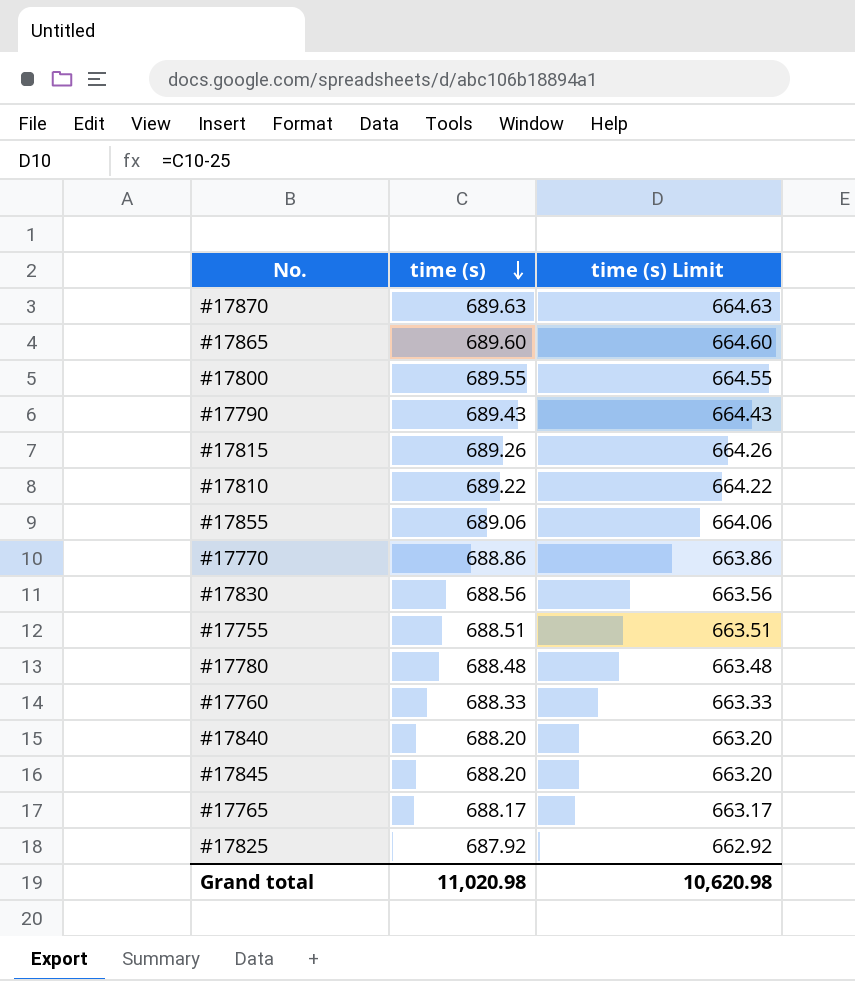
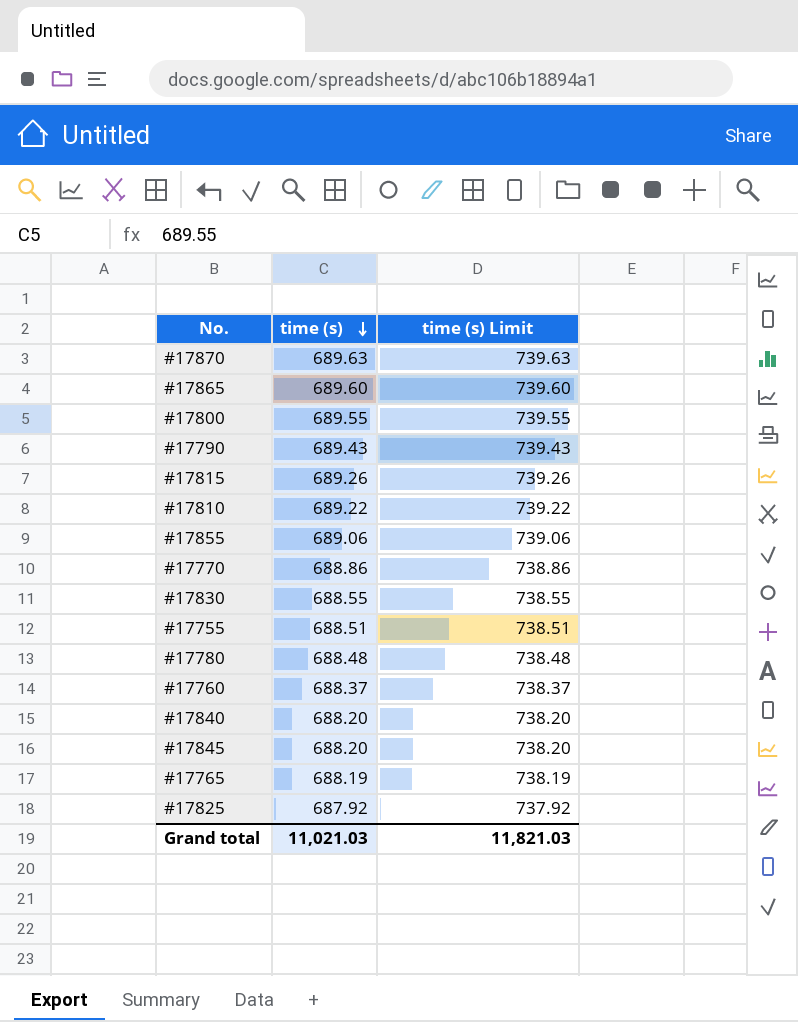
column time (s) Limit | formula: [time (s)] - 25 -> [time (s)] + 50
#17830 | time (s): 688.56 -> 688.55
#17760 | time (s): 688.33 -> 688.37
#17765 | time (s): 688.17 -> 688.19
Grand total | time (s): 11,020.98 -> 11,021.03
Grand total | time (s) Limit: 10,620.98 -> 11,821.03

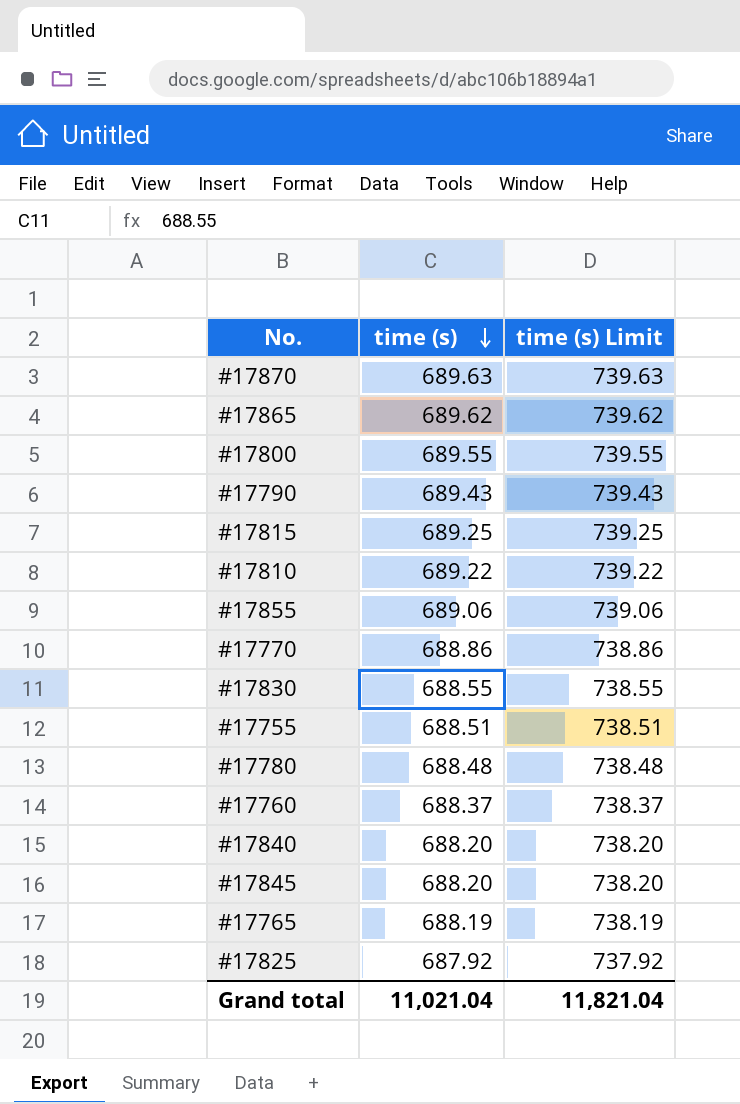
#17865 | time (s): 689.60 -> 689.62
#17865 | time (s) Limit: 739.60 -> 739.62
#17815 | time (s): 689.26 -> 689.25
#17815 | time (s) Limit: 739.26 -> 739.25
Grand total | time (s): 11,021.03 -> 11,021.04
Grand total | time (s) Limit: 11,821.03 -> 11,821.04

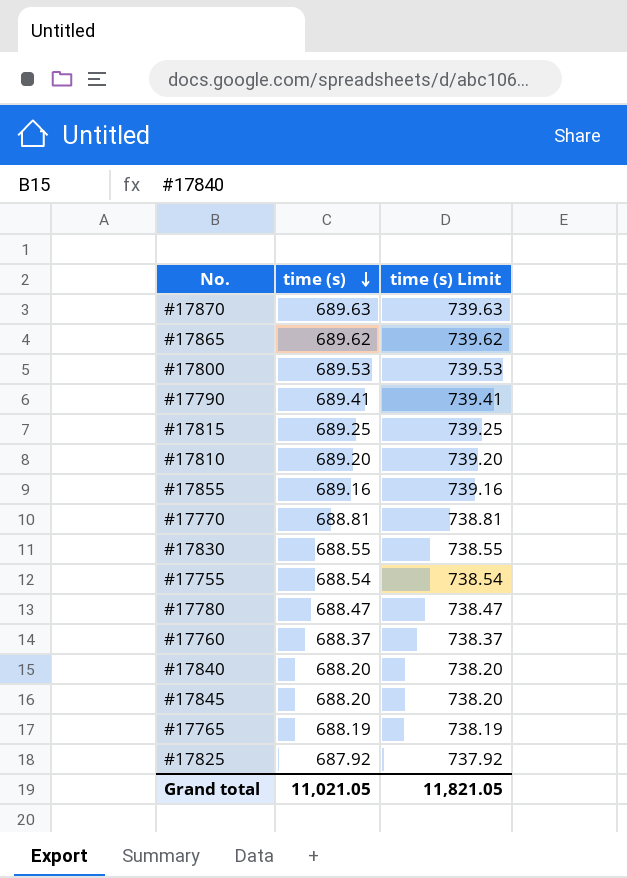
#17800 | time (s): 689.55 -> 689.53
#17800 | time (s) Limit: 739.55 -> 739.53
#17790 | time (s): 689.43 -> 689.41
#17790 | time (s) Limit: 739.43 -> 739.41
#17810 | time (s): 689.22 -> 689.20
#17810 | time (s) Limit: 739.22 -> 739.20
#17855 | time (s): 689.06 -> 689.16
#17855 | time (s) Limit: 739.06 -> 739.16
#17770 | time (s): 688.86 -> 688.81
#17770 | time (s) Limit: 738.86 -> 738.81
#17755 | time (s): 688.51 -> 688.54
#17755 | time (s) Limit: 738.51 -> 738.54
#17780 | time (s): 688.48 -> 688.47
#17780 | time (s) Limit: 738.48 -> 738.47
Grand total | time (s): 11,021.04 -> 11,021.05
Grand total | time (s) Limit: 11,821.04 -> 11,821.05

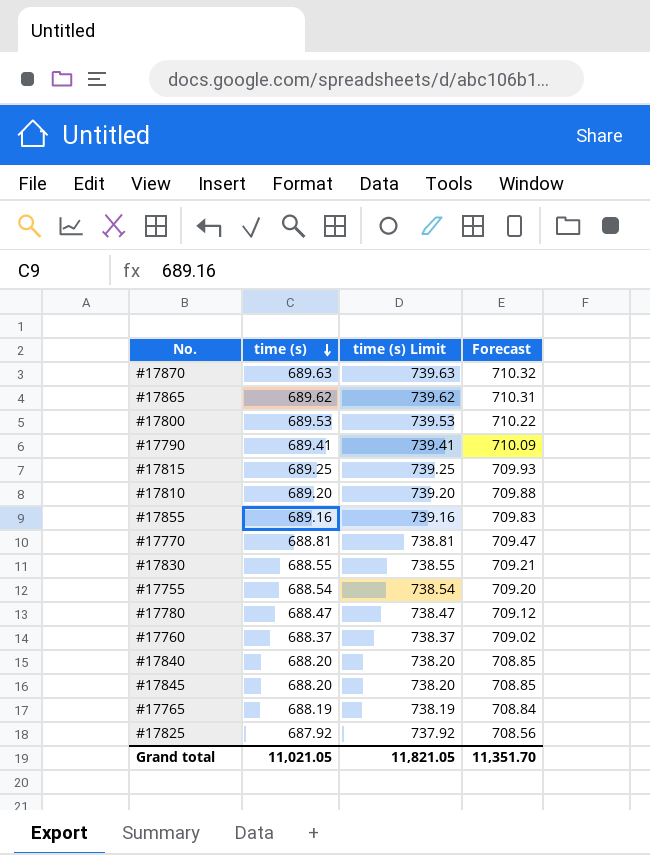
column Forecast | formula: none -> [time (s)] * 1.03

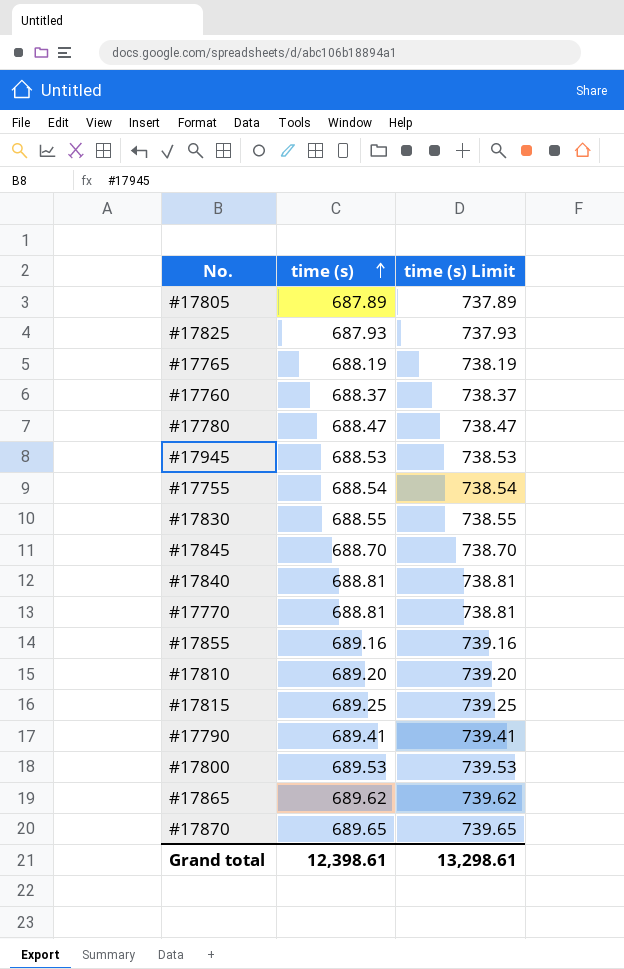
row order: time (s) descending -> time (s) ascending
column Forecast | formula: [time (s)] * 1.03 -> none
row #17805: none -> 687.89 | 737.89
#17825 | time (s): 687.92 -> 687.93
#17825 | time (s) Limit: 737.92 -> 737.93
row #17945: none -> 688.53 | 738.53
#17845 | time (s): 688.20 -> 688.70
#17845 | time (s) Limit: 738.20 -> 738.70
#17840 | time (s): 688.20 -> 688.81
#17840 | time (s) Limit: 738.20 -> 738.81
#17870 | time (s): 689.63 -> 689.65
#17870 | time (s) Limit: 739.63 -> 739.65
Grand total | time (s): 11,021.05 -> 12,398.61
Grand total | time (s) Limit: 11,821.05 -> 13,298.61

